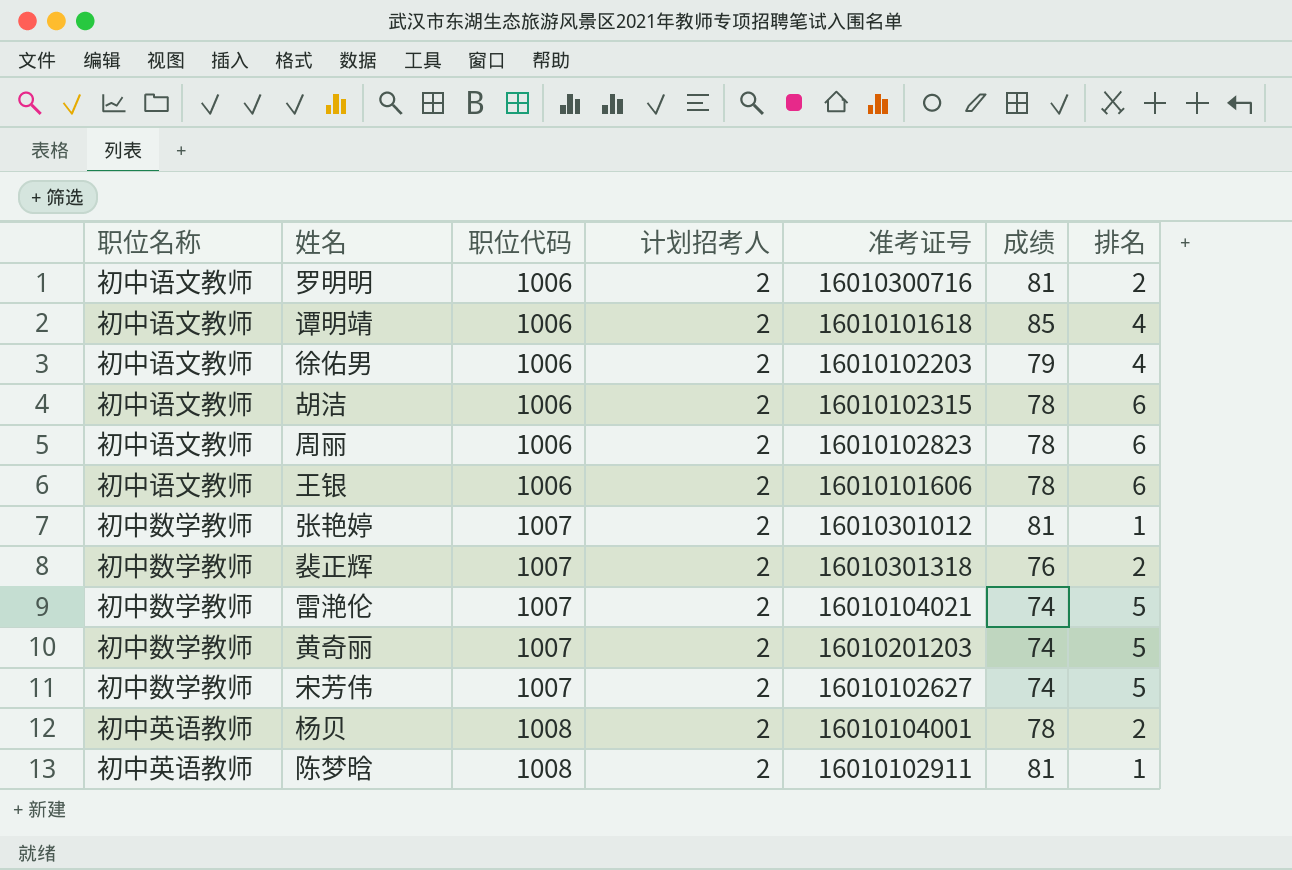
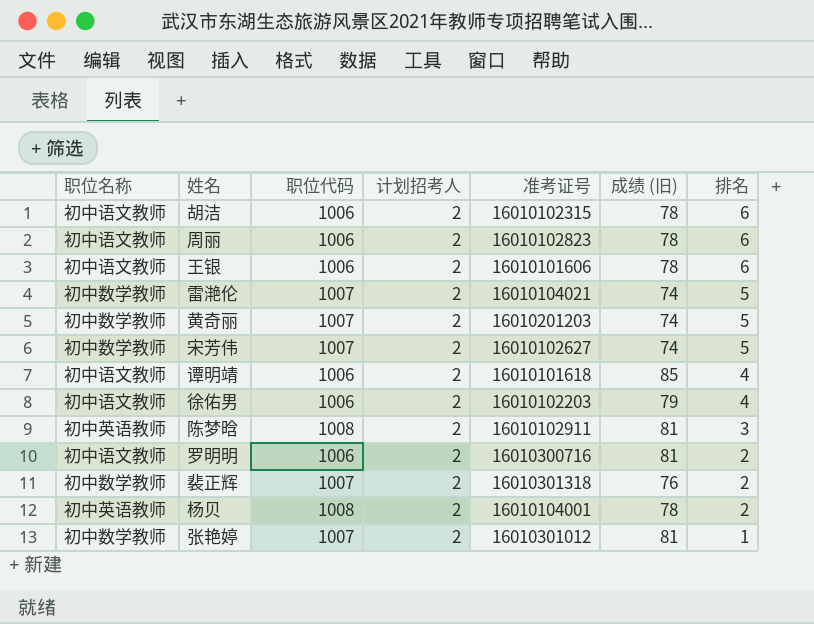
row order: 职位代码 ascending -> 排名 descending
column name: 成绩 -> 成绩 (旧)
陈梦晗 | 排名: 1 -> 3

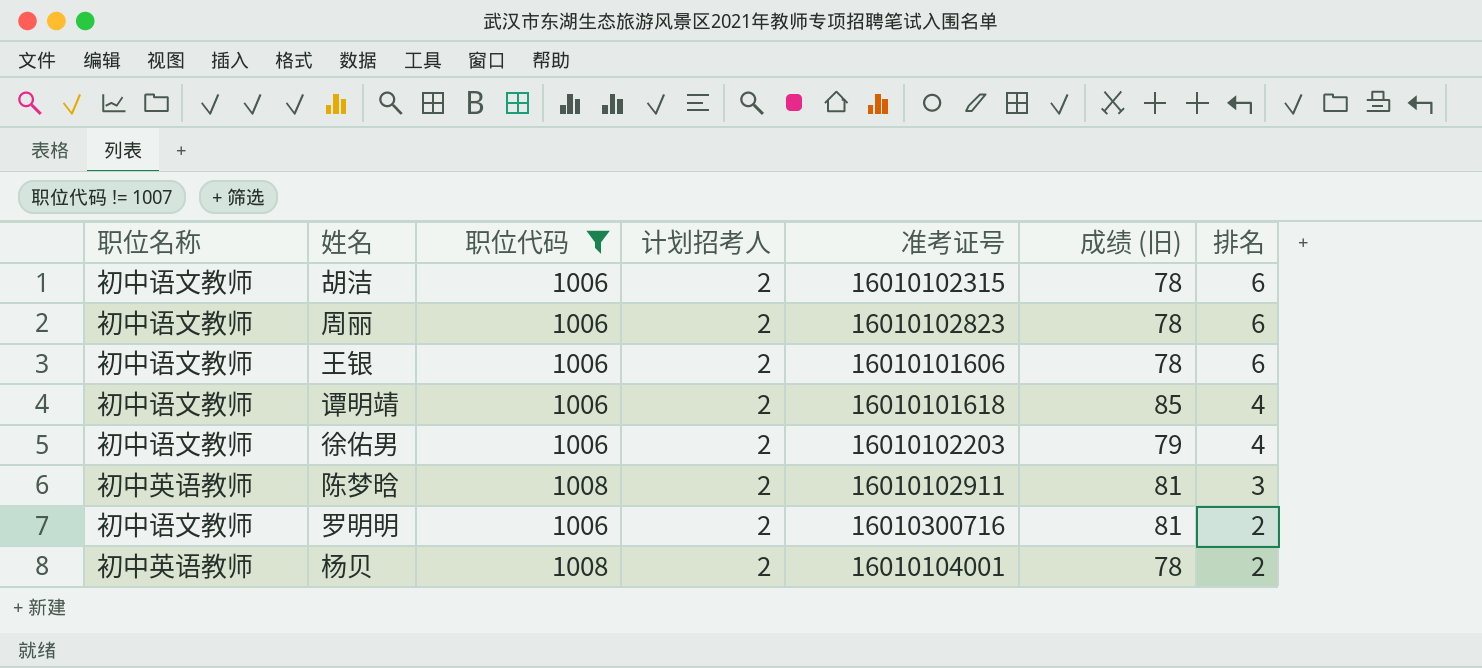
filter: none -> 职位代码 != 1007

